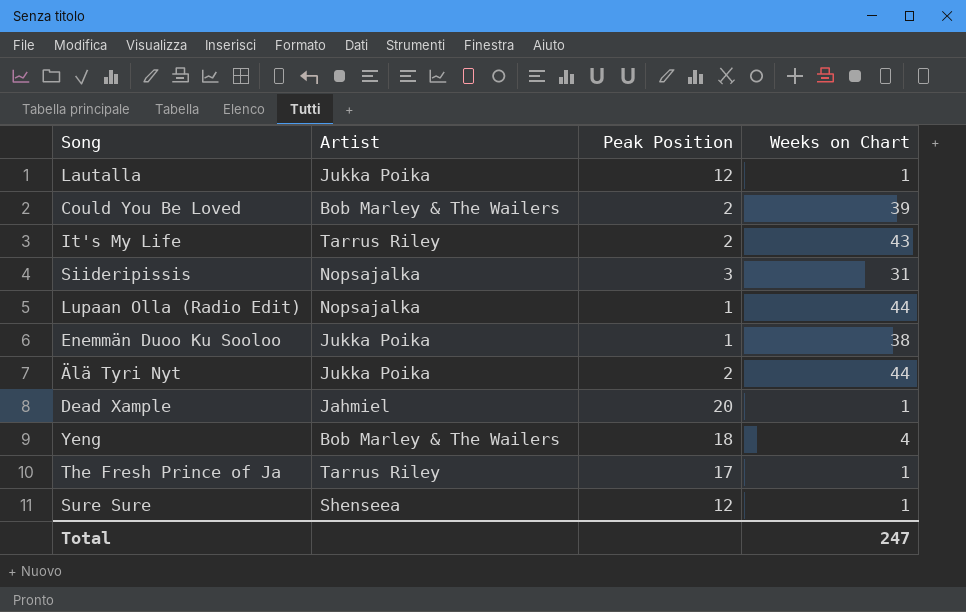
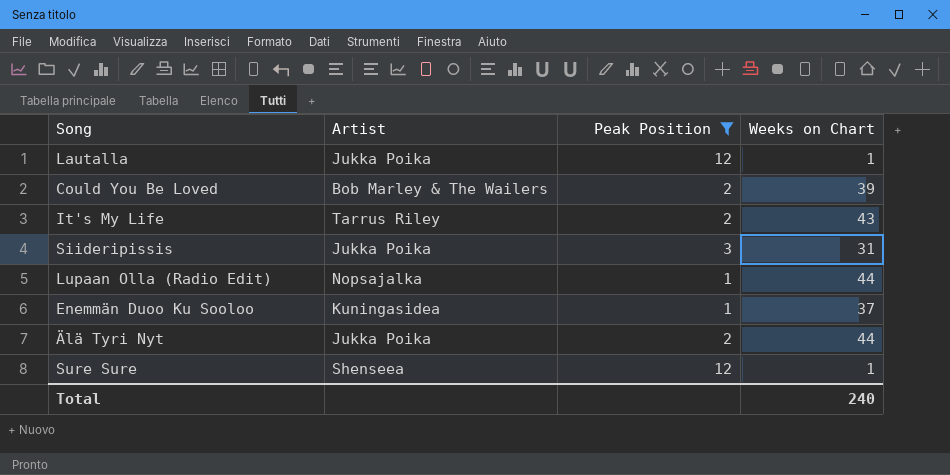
filter: none -> Peak Position <= 12
Siideripissis | Artist: Nopsajalka -> Jukka Poika
Enemmän Duoo Ku Sooloo | Artist: Jukka Poika -> Kuningasidea
Enemmän Duoo Ku Sooloo | Weeks on Chart: 38 -> 37
Total | Weeks on Chart: 247 -> 240

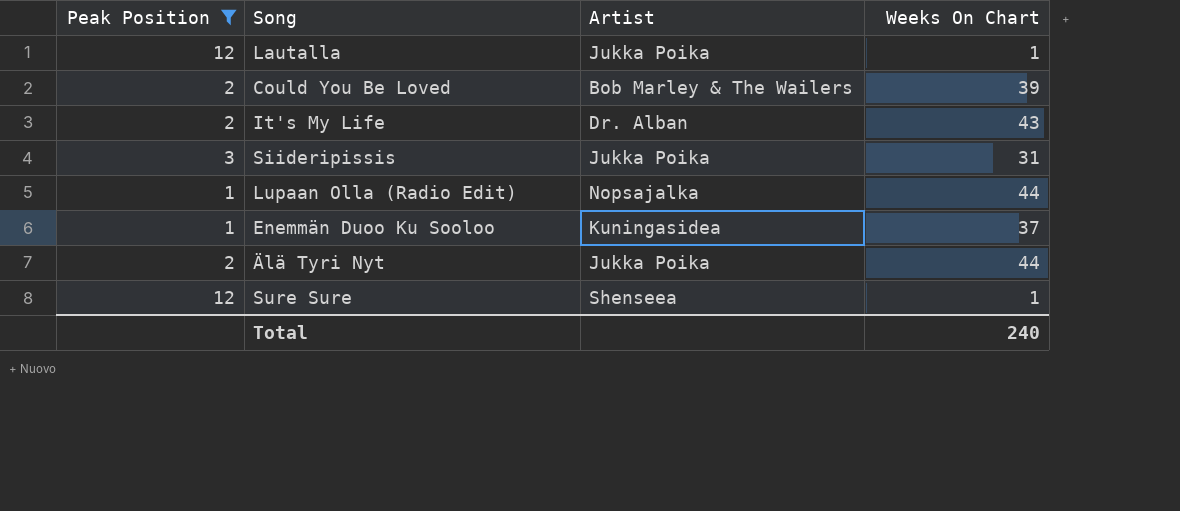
column Peak Position | position: 3 -> 1
column name: Weeks on Chart -> Weeks On Chart
It's My Life | Artist: Tarrus Riley -> Dr. Alban

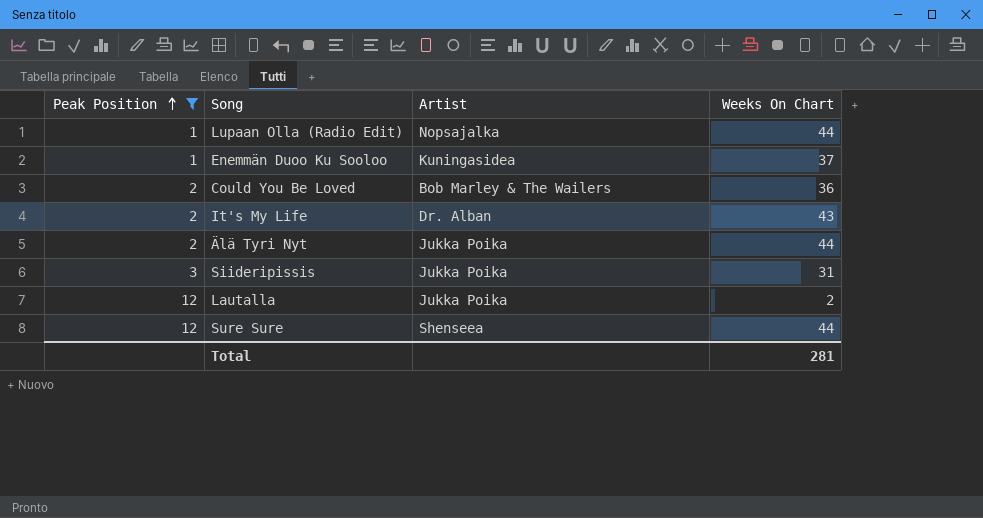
row order: none -> Peak Position ascending
Could You Be Loved | Weeks On Chart: 39 -> 36
Lautalla | Weeks On Chart: 1 -> 2
Sure Sure | Weeks On Chart: 1 -> 44
Total | Weeks On Chart: 240 -> 281

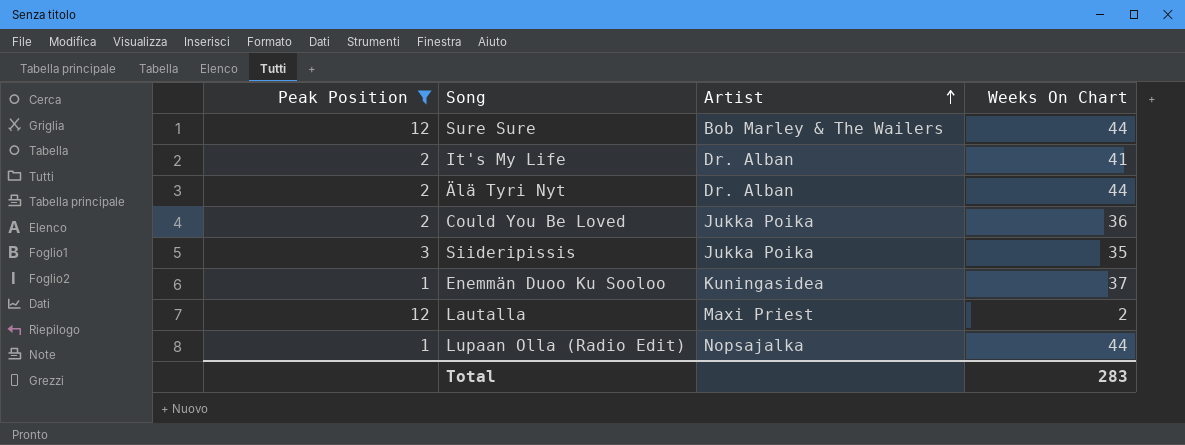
row order: Peak Position ascending -> Artist ascending
Sure Sure | Artist: Shenseea -> Bob Marley & The Wailers
It's My Life | Weeks On Chart: 43 -> 41
Älä Tyri Nyt | Artist: Jukka Poika -> Dr. Alban
Could You Be Loved | Artist: Bob Marley & The Wailers -> Jukka Poika
Siideripissis | Weeks On Chart: 31 -> 35
Lautalla | Artist: Jukka Poika -> Maxi Priest
Total | Weeks On Chart: 281 -> 283

